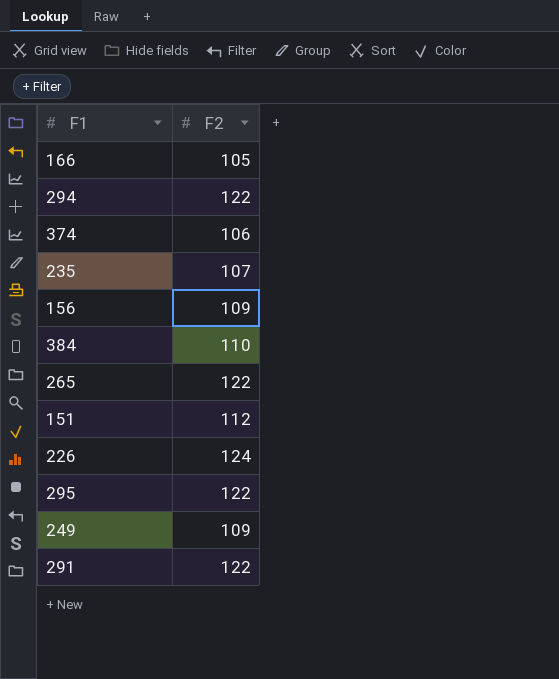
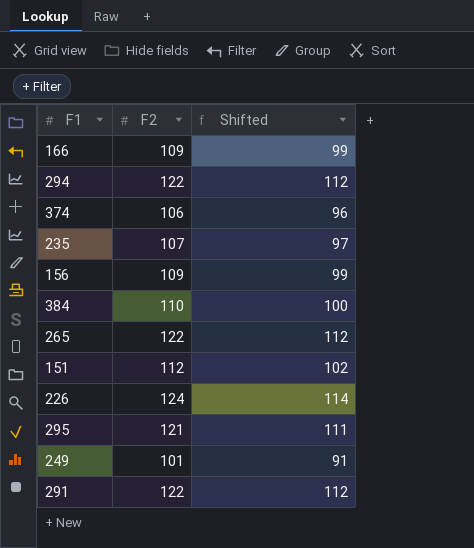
column Shifted | formula: none -> [F2] - 10
166 | F2: 105 -> 109
295 | F2: 122 -> 121
249 | F2: 109 -> 101

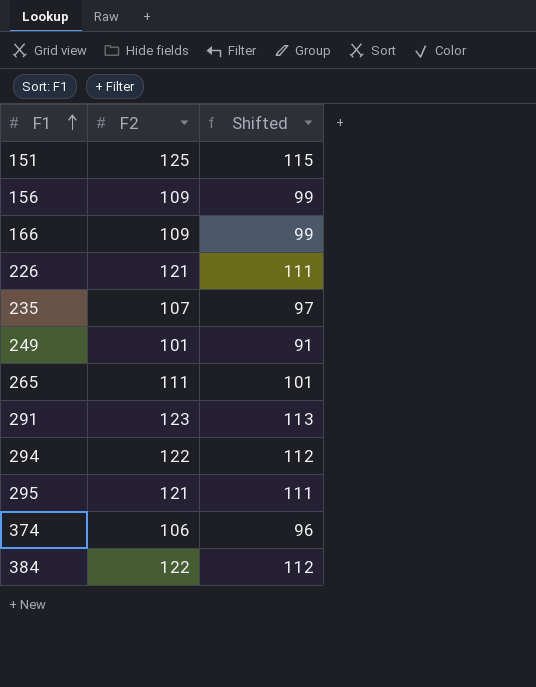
row order: none -> F1 ascending
151 | F2: 112 -> 125
151 | Shifted: 102 -> 115
226 | F2: 124 -> 121
226 | Shifted: 114 -> 111
265 | F2: 122 -> 111
265 | Shifted: 112 -> 101
291 | F2: 122 -> 123
291 | Shifted: 112 -> 113
384 | F2: 110 -> 122
384 | Shifted: 100 -> 112

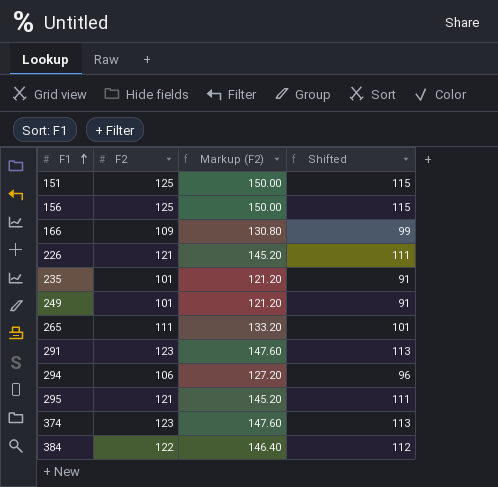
column Markup (F2) | formula: none -> [F2] * 1.2
156 | F2: 109 -> 125
156 | Shifted: 99 -> 115
235 | F2: 107 -> 101
235 | Shifted: 97 -> 91
294 | F2: 122 -> 106
294 | Shifted: 112 -> 96
374 | F2: 106 -> 123
374 | Shifted: 96 -> 113

